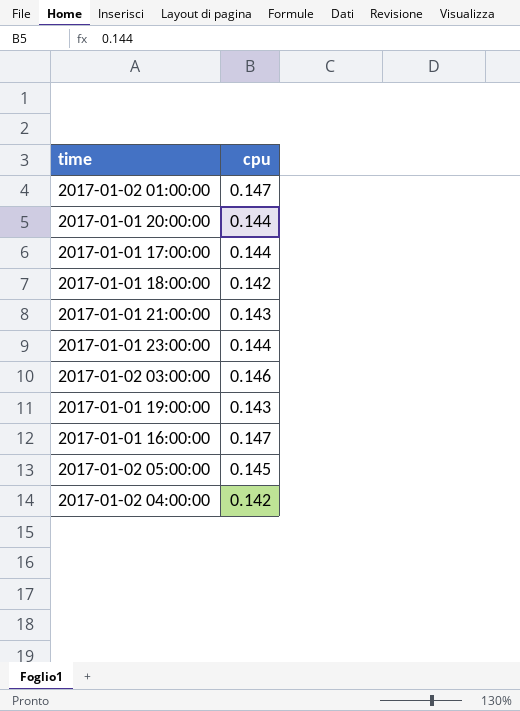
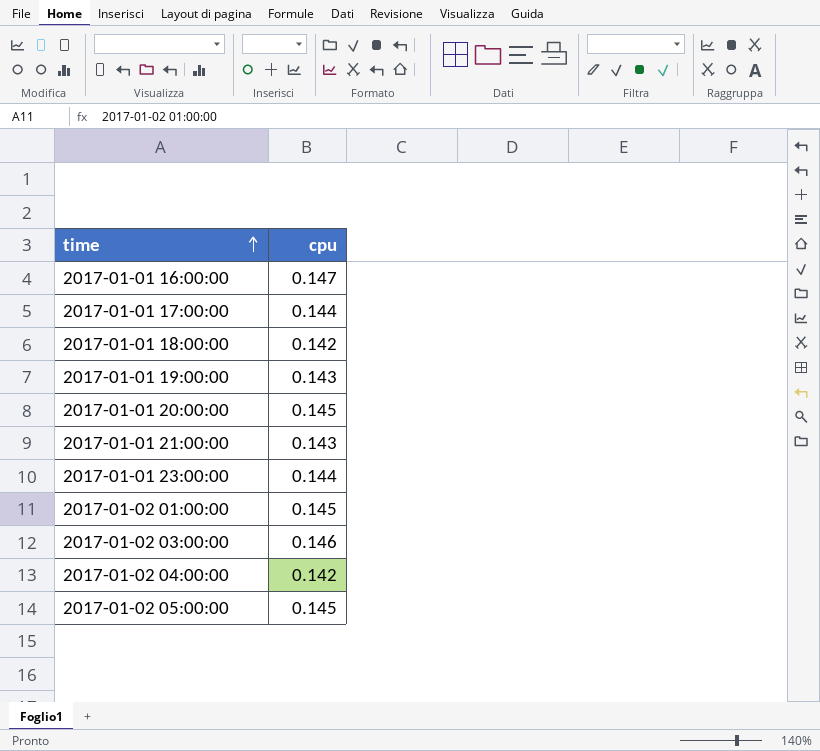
row order: none -> time ascending
2017-01-01 20:00:00 | cpu: 0.144 -> 0.145
2017-01-02 01:00:00 | cpu: 0.147 -> 0.145

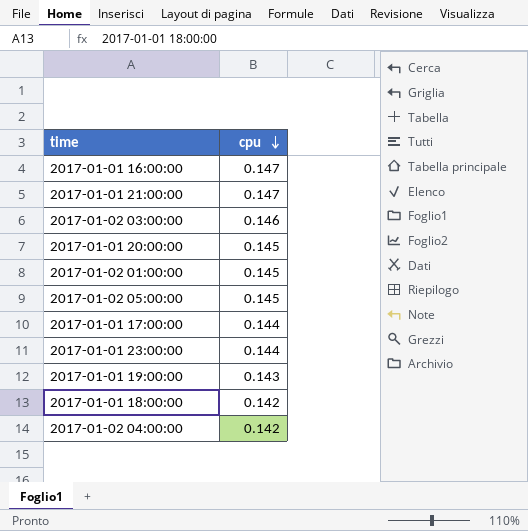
row order: time ascending -> cpu descending
2017-01-01 21:00:00 | cpu: 0.143 -> 0.147

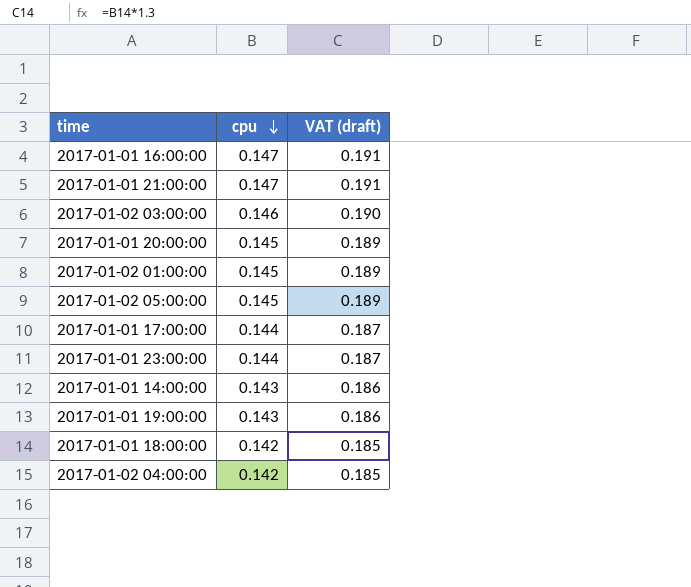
column VAT (draft) | formula: none -> [cpu] * 1.3
row 2017-01-01 14:00:00: none -> 0.143 | 0.186

